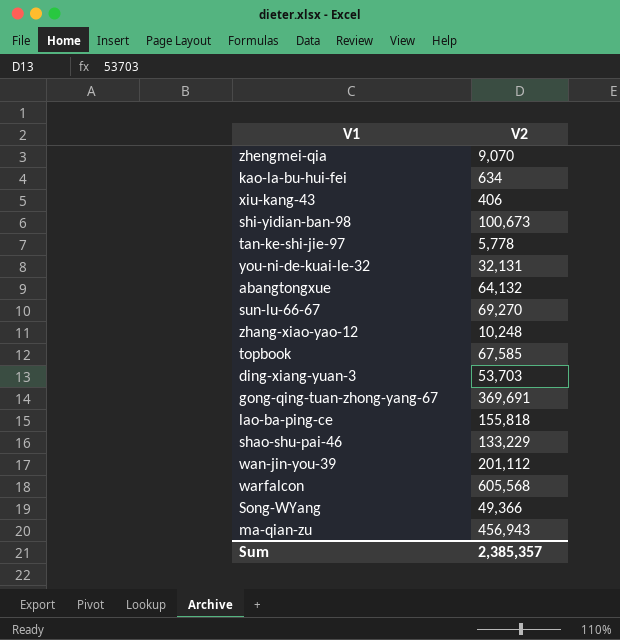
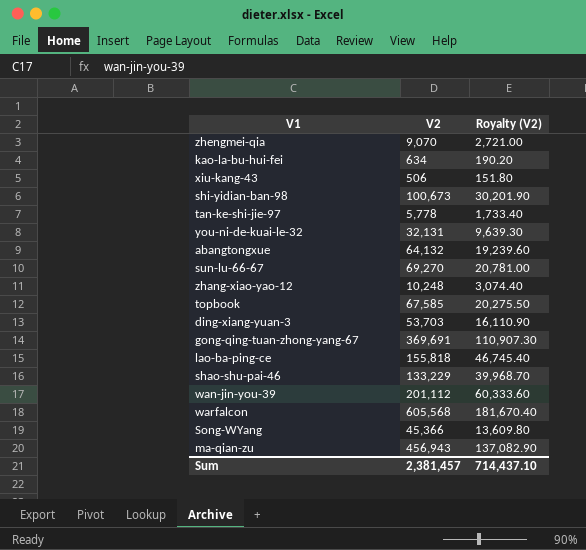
column Royalty (V2) | formula: none -> [V2] * 0.3
xiu-kang-43 | V2: 406 -> 506
Song-WYang | V2: 49,366 -> 45,366
Sum | V2: 2,385,357 -> 2,381,457

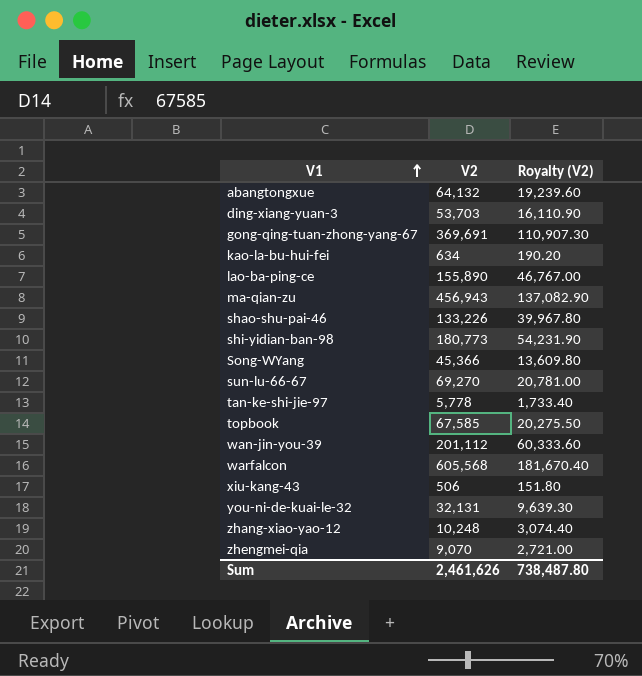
row order: none -> V1 ascending
lao-ba-ping-ce | V2: 155,818 -> 155,890
lao-ba-ping-ce | Royalty (V2): 46,745.40 -> 46,767.00
shao-shu-pai-46 | V2: 133,229 -> 133,226
shao-shu-pai-46 | Royalty (V2): 39,968.70 -> 39,967.80
shi-yidian-ban-98 | V2: 100,673 -> 180,773
shi-yidian-ban-98 | Royalty (V2): 30,201.90 -> 54,231.90
Sum | V2: 2,381,457 -> 2,461,626
Sum | Royalty (V2): 714,437.10 -> 738,487.80

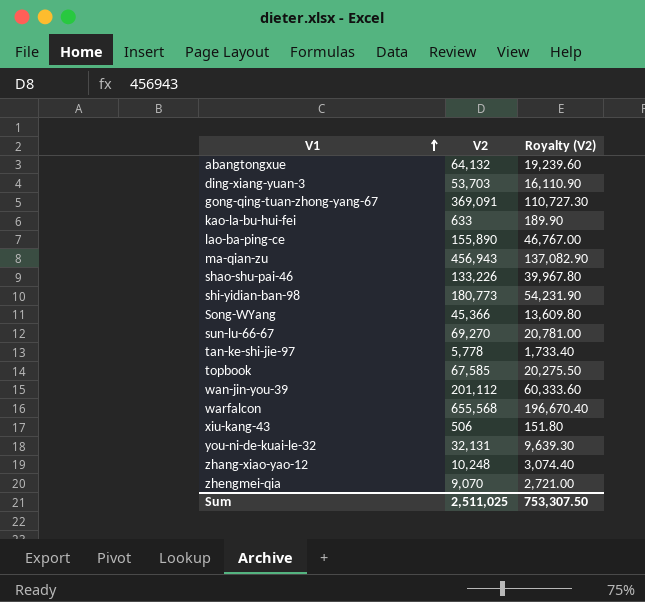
gong-qing-tuan-zhong-yang-67 | V2: 369,691 -> 369,091
gong-qing-tuan-zhong-yang-67 | Royalty (V2): 110,907.30 -> 110,727.30
kao-la-bu-hui-fei | V2: 634 -> 633
kao-la-bu-hui-fei | Royalty (V2): 190.20 -> 189.90
warfalcon | V2: 605,568 -> 655,568
warfalcon | Royalty (V2): 181,670.40 -> 196,670.40
Sum | V2: 2,461,626 -> 2,511,025
Sum | Royalty (V2): 738,487.80 -> 753,307.50

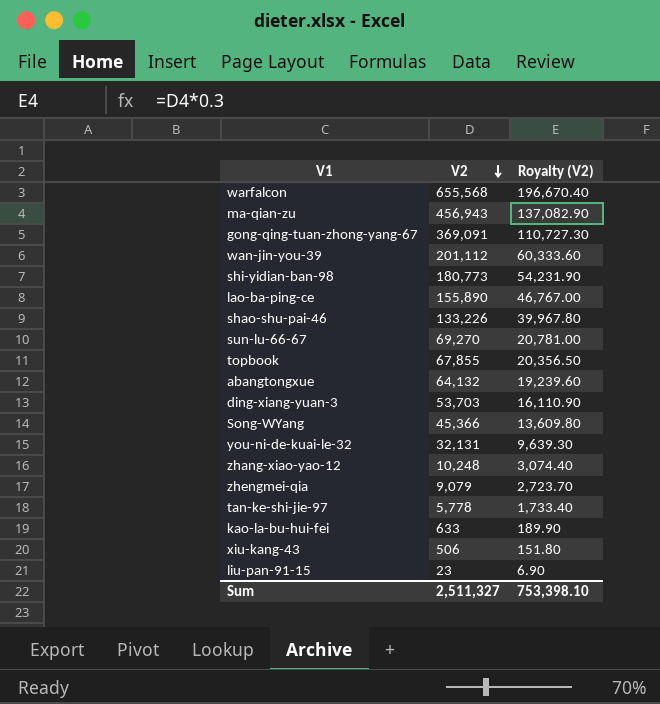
row order: V1 ascending -> V2 descending
topbook | V2: 67,585 -> 67,855
topbook | Royalty (V2): 20,275.50 -> 20,356.50
zhengmei-qia | V2: 9,070 -> 9,079
zhengmei-qia | Royalty (V2): 2,721.00 -> 2,723.70
row liu-pan-91-15: none -> 23 | 6.90
Sum | V2: 2,511,025 -> 2,511,327
Sum | Royalty (V2): 753,307.50 -> 753,398.10

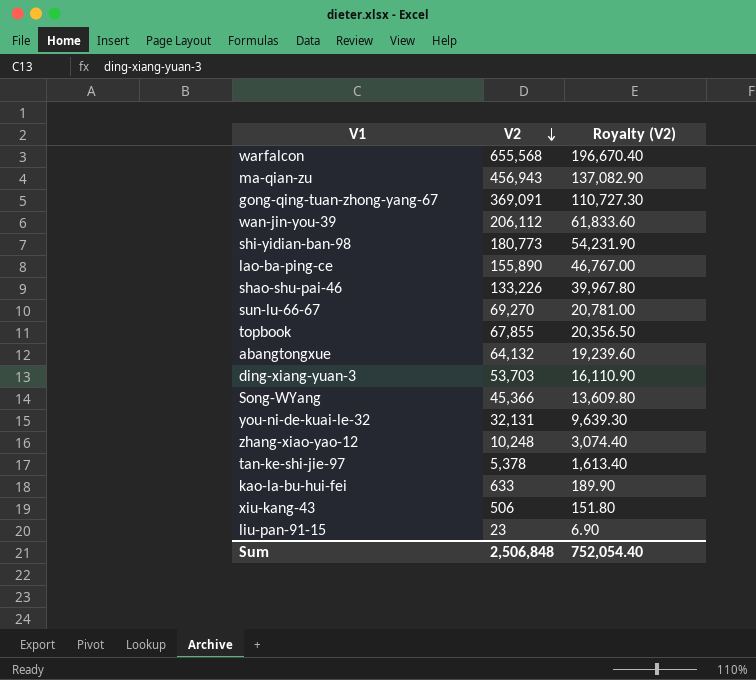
row zhengmei-qia: 9,079 | 2,723.70 -> none
wan-jin-you-39 | V2: 201,112 -> 206,112
wan-jin-you-39 | Royalty (V2): 60,333.60 -> 61,833.60
tan-ke-shi-jie-97 | V2: 5,778 -> 5,378
tan-ke-shi-jie-97 | Royalty (V2): 1,733.40 -> 1,613.40
Sum | V2: 2,511,327 -> 2,506,848
Sum | Royalty (V2): 753,398.10 -> 752,054.40

